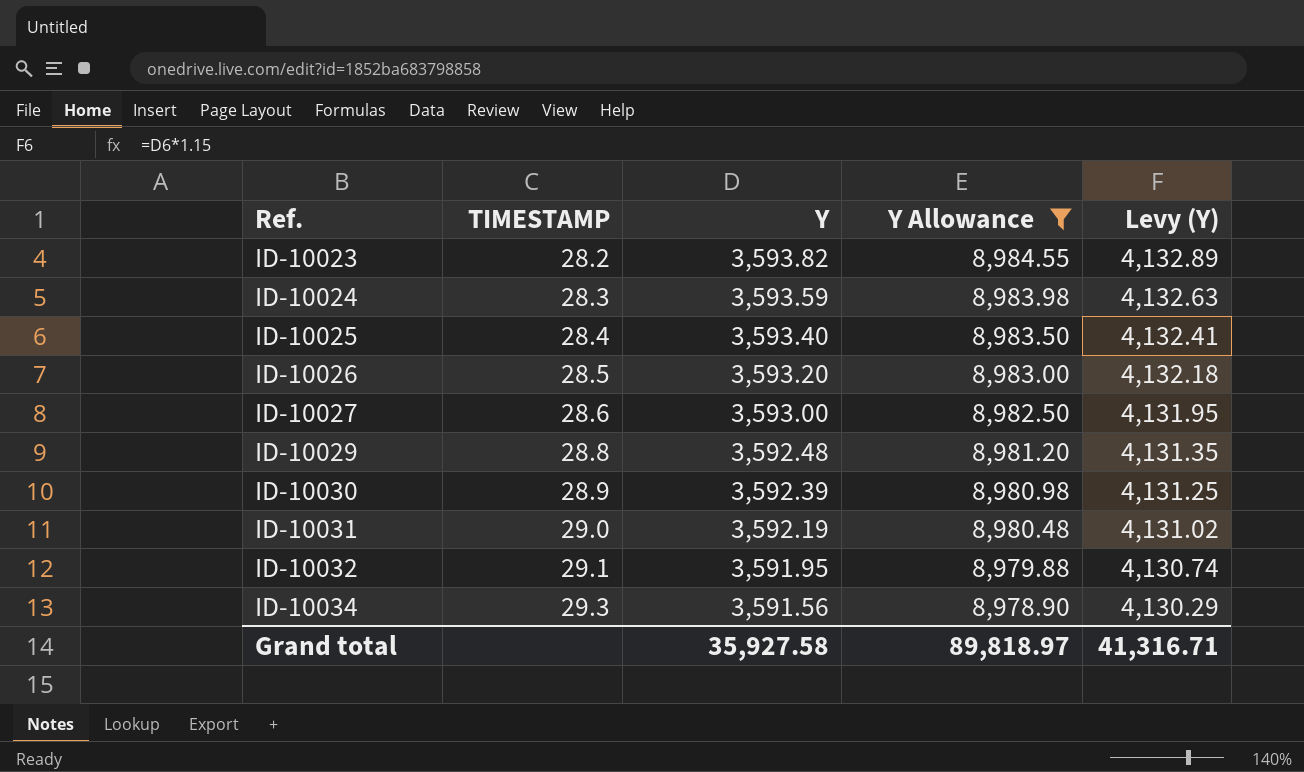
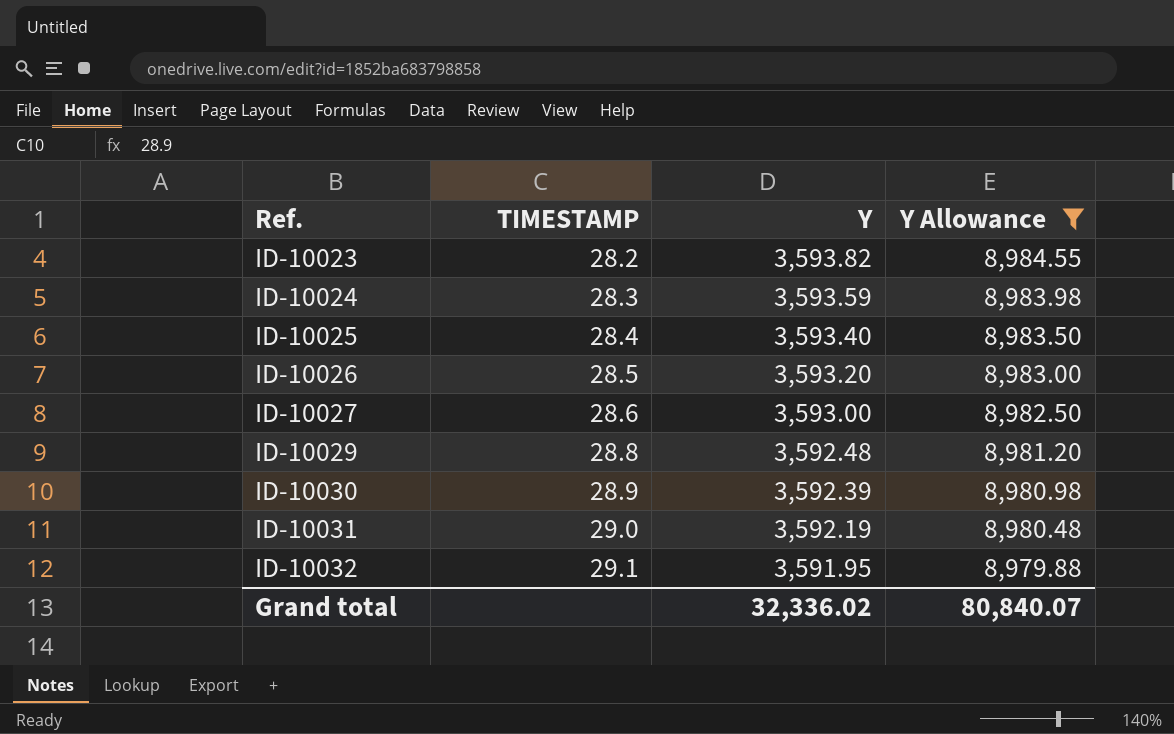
column Levy (Y) | formula: [Y] * 1.15 -> none
row ID-10034: 29.3 | 3,591.56 | 8,978.90 | 4,130.29 -> none
Grand total | Y: 35,927.58 -> 32,336.02
Grand total | Y Allowance: 89,818.97 -> 80,840.07

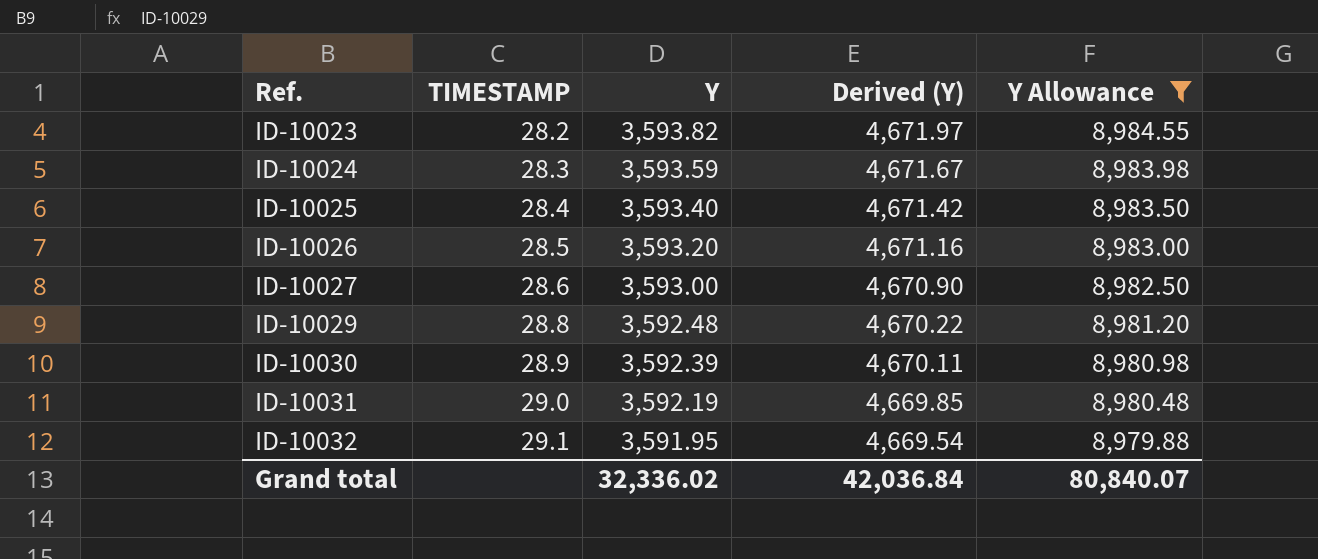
column Derived (Y) | formula: none -> [Y] * 1.3

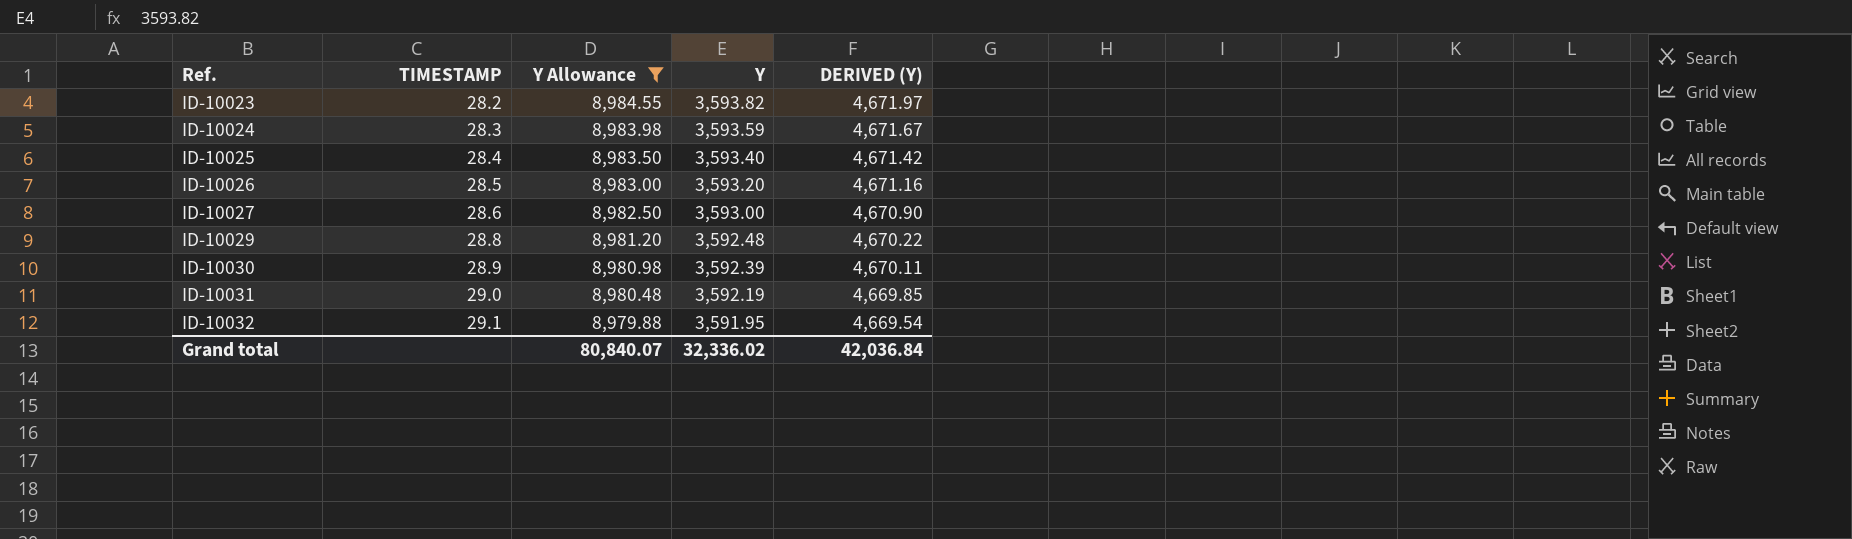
column Y Allowance | position: 5 -> 3
column name: Derived (Y) -> DERIVED (Y)

